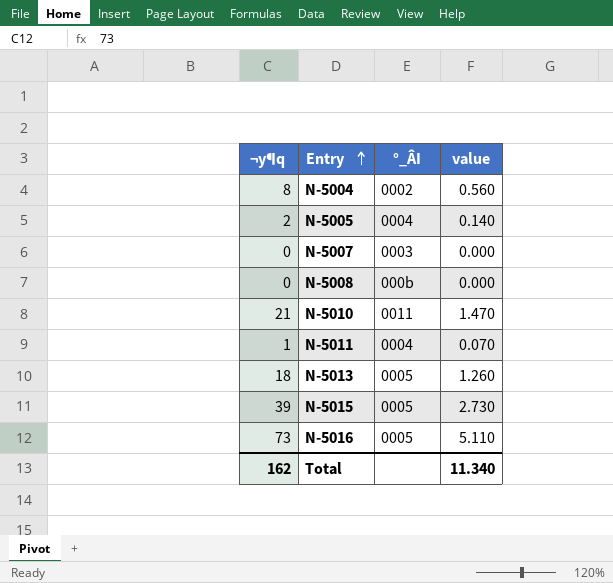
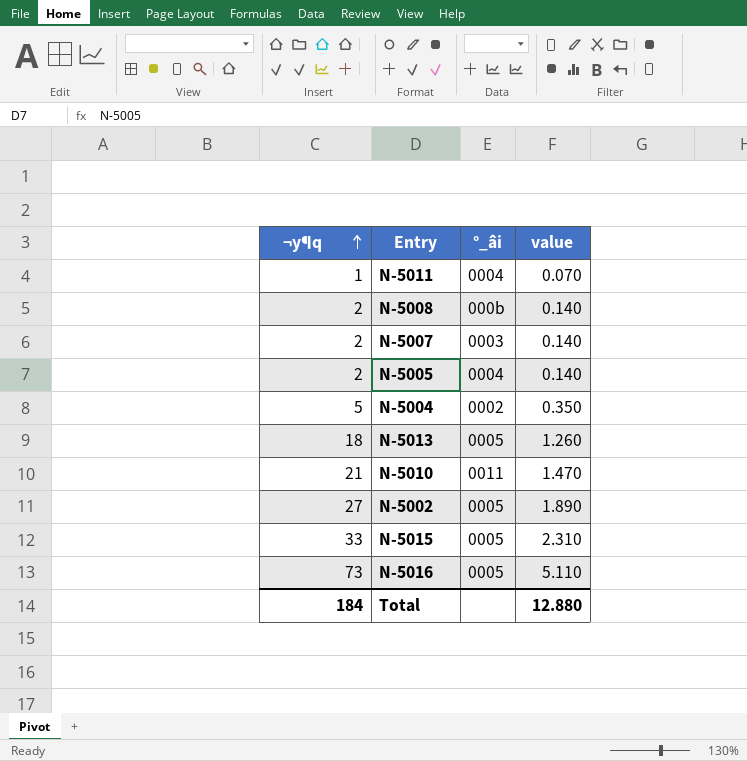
row order: Entry ascending -> ¬y¶q ascending
column name: °_ÂI -> °_âi
N-5008 | ¬y¶q: 0 -> 2
N-5008 | value: 0.000 -> 0.140
N-5007 | ¬y¶q: 0 -> 2
N-5007 | value: 0.000 -> 0.140
N-5004 | ¬y¶q: 8 -> 5
N-5004 | value: 0.560 -> 0.350
row N-5002: none -> 27 | 0005 | 1.890
N-5015 | ¬y¶q: 39 -> 33
N-5015 | value: 2.730 -> 2.310
Total | ¬y¶q: 162 -> 184
Total | value: 11.340 -> 12.880

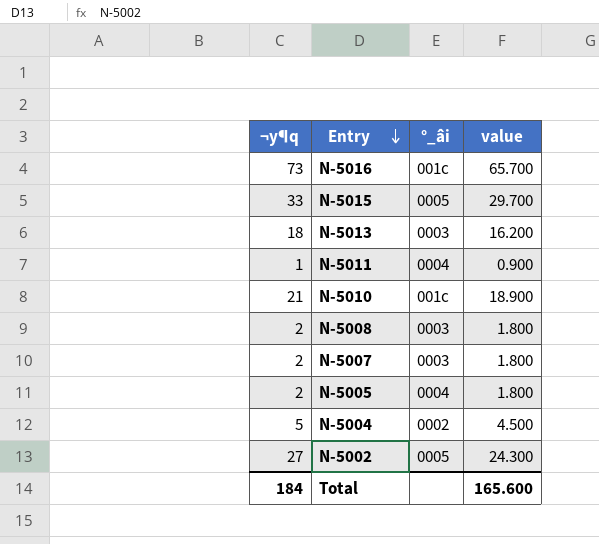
row order: ¬y¶q ascending -> Entry descending
column value | formula: [¬y¶q] * 0.07 -> [¬y¶q] * 0.9
N-5016 | °_âi: 0005 -> 001c
N-5013 | °_âi: 0005 -> 0003
N-5010 | °_âi: 0011 -> 001c
N-5008 | °_âi: 000b -> 0003
Total | value: 12.880 -> 165.600

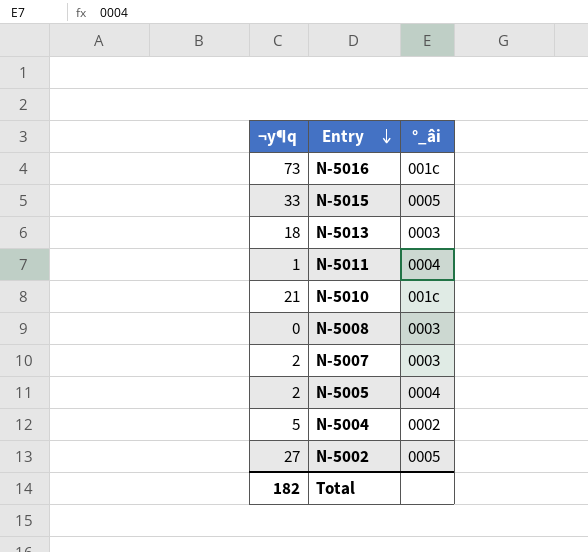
column value | formula: [¬y¶q] * 0.9 -> none
N-5008 | ¬y¶q: 2 -> 0
Total | ¬y¶q: 184 -> 182

